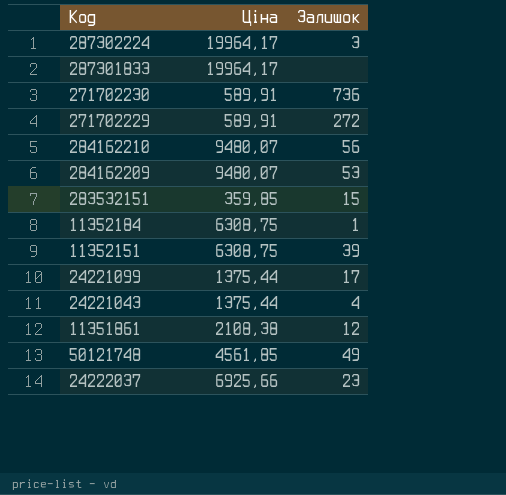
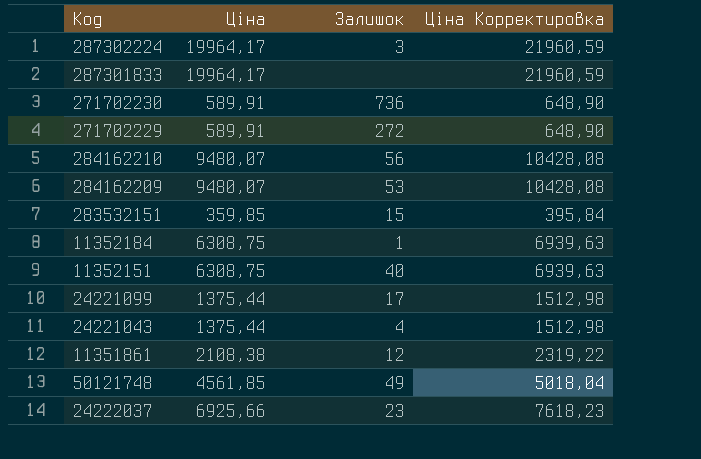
column Ціна Корректировка | formula: none -> [Ціна] * 1,1
11352151 | Залишок: 39 -> 40

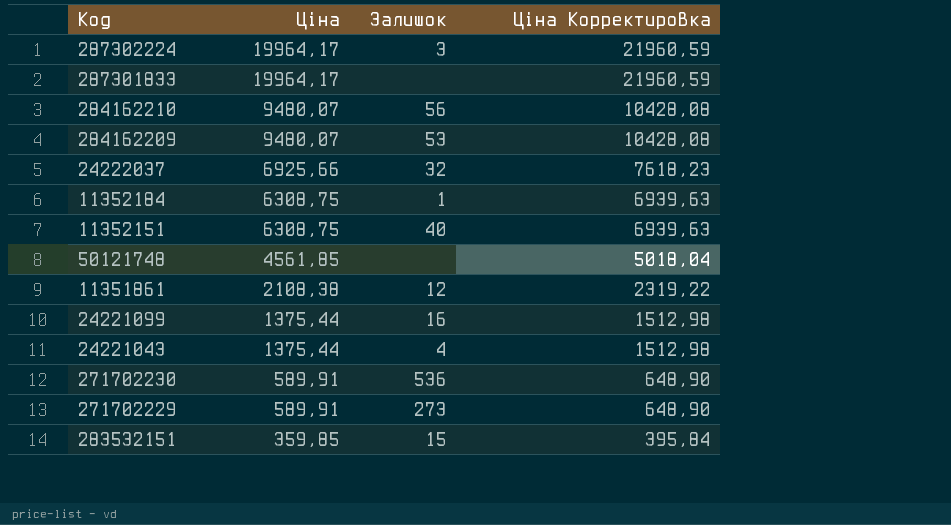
row order: none -> Ціна descending
24222037 | Залишок: 23 -> 32
50121748 | Залишок: 49 -> none
24221099 | Залишок: 17 -> 16
271702230 | Залишок: 736 -> 536
271702229 | Залишок: 272 -> 273

